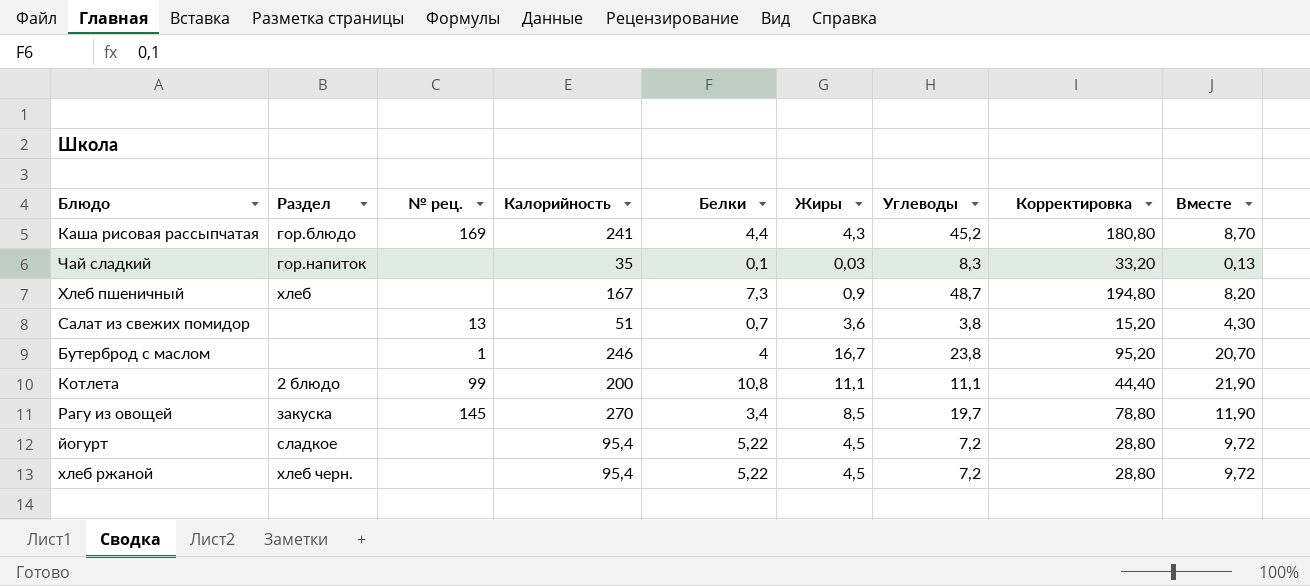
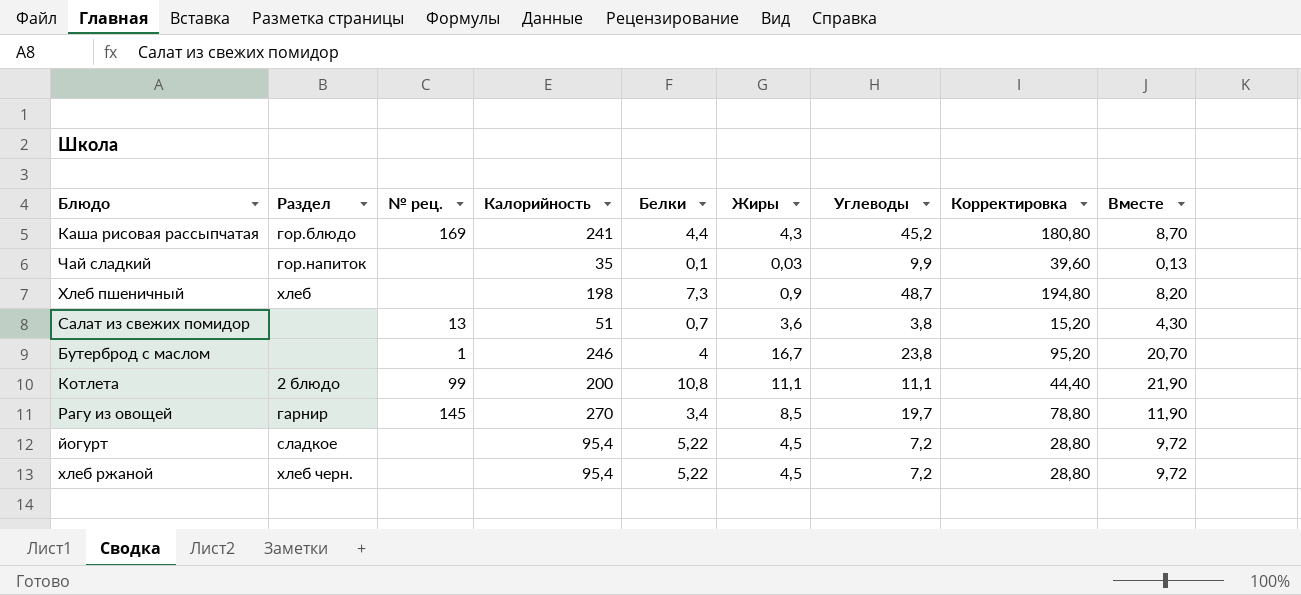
Чай сладкий | Углеводы: 8,3 -> 9,9
Чай сладкий | Корректировка: 33,20 -> 39,60
Хлеб пшеничный | Калорийность: 167 -> 198
Рагу из овощей | Раздел: закуска -> гарнир

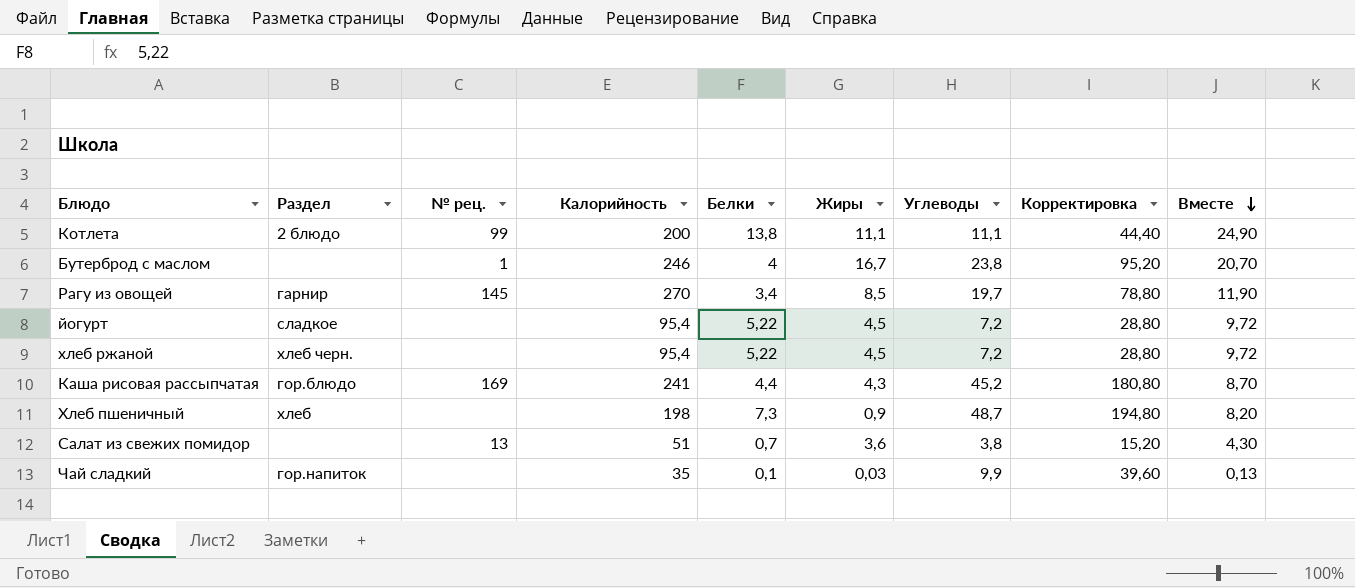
row order: none -> Вместе descending
Котлета | Белки: 10,8 -> 13,8
Котлета | Вместе: 21,90 -> 24,90

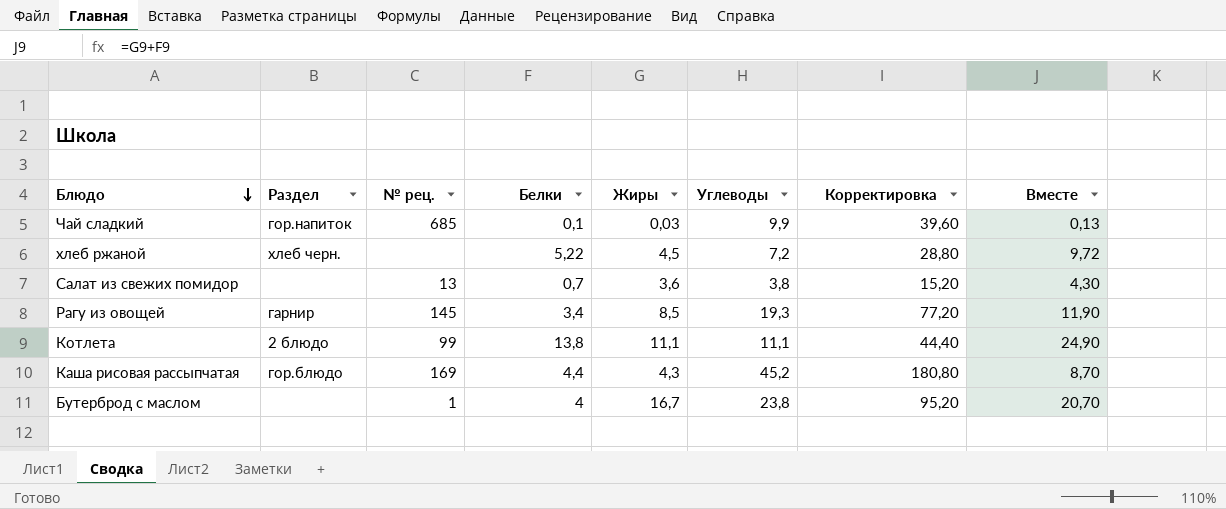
row order: Вместе descending -> Блюдо descending
column Калорийность | position: 4 -> none
row йогурт: сладкое | none | 95,4 | 5,22 | 4,5 | 7,2 | 28,80 | 9,72 -> none
row Хлеб пшеничный: хлеб | none | 198 | 7,3 | 0,9 | 48,7 | 194,80 | 8,20 -> none
Чай сладкий | № рец.: none -> 685
Рагу из овощей | Углеводы: 19,7 -> 19,3
Рагу из овощей | Корректировка: 78,80 -> 77,20

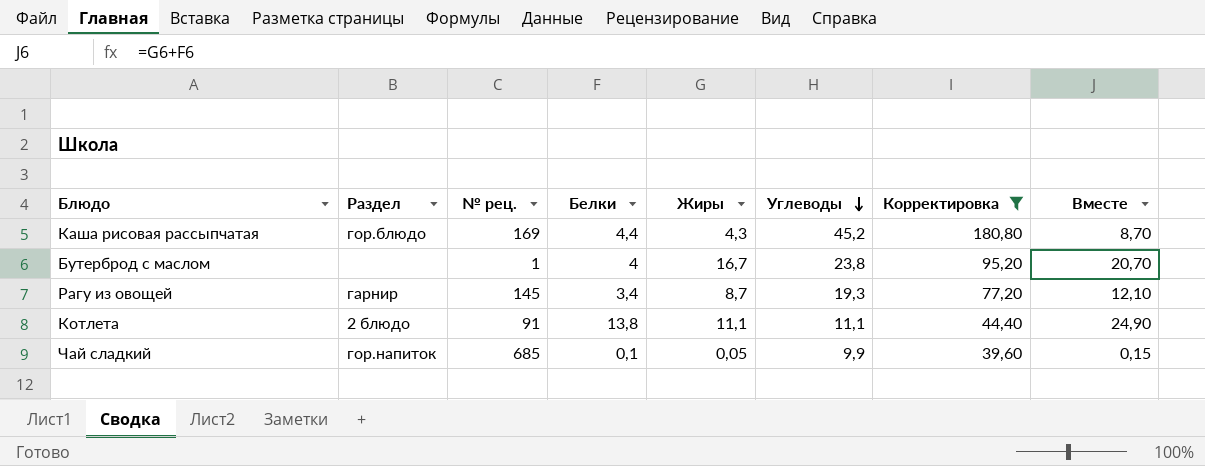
filter: none -> Корректировка >= 39,60
row order: Блюдо descending -> Углеводы descending
Рагу из овощей | Жиры: 8,5 -> 8,7
Рагу из овощей | Вместе: 11,90 -> 12,10
Котлета | № рец.: 99 -> 91
Чай сладкий | Жиры: 0,03 -> 0,05
Чай сладкий | Вместе: 0,13 -> 0,15

